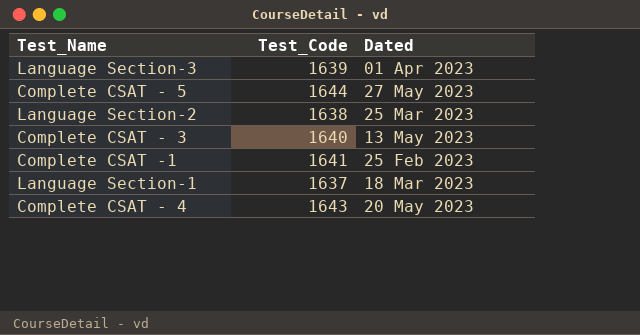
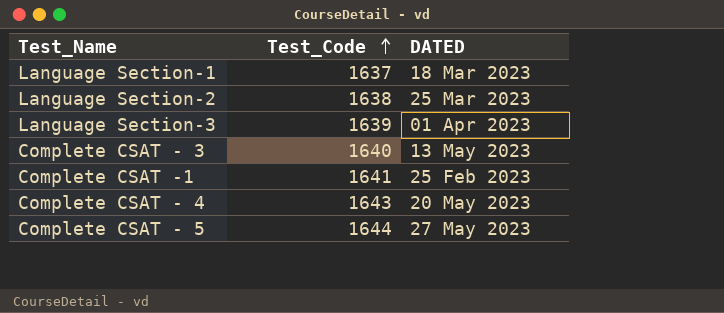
row order: none -> Test_Code ascending
column name: Dated -> DATED

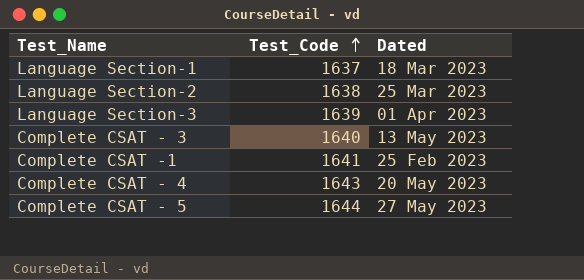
column name: DATED -> Dated

